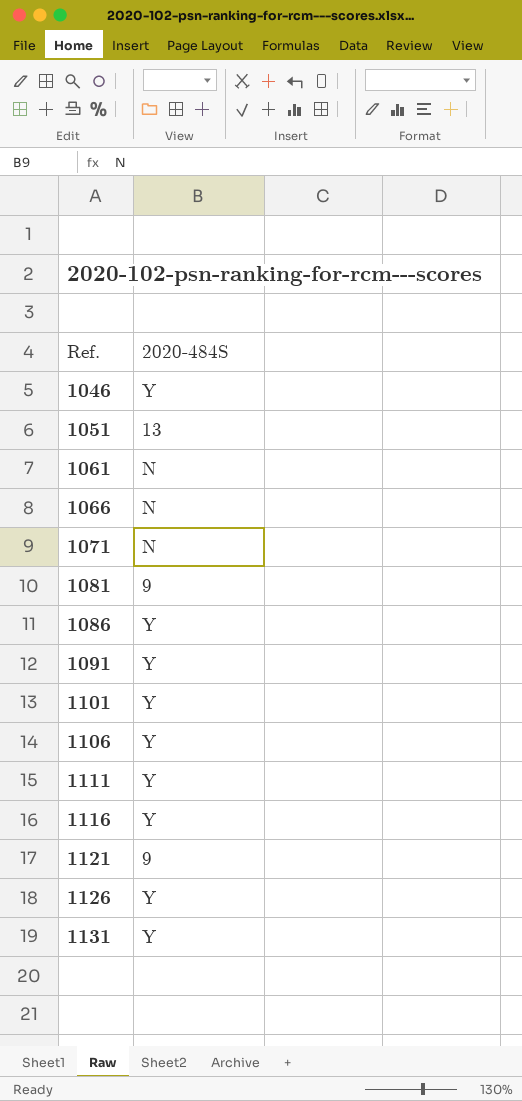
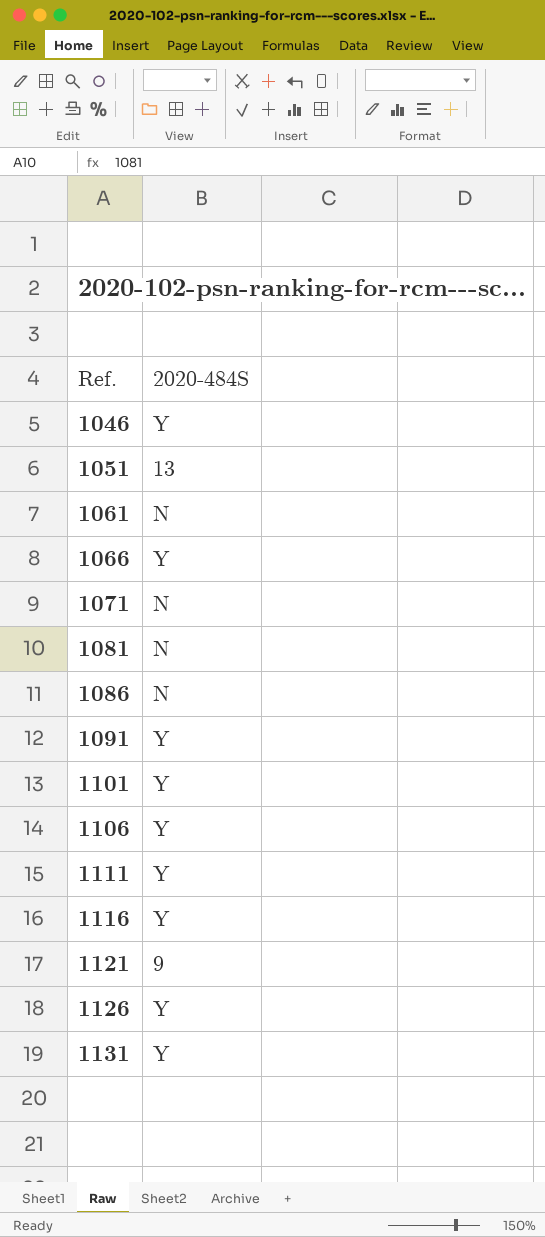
1066 | 2020-484S: N -> Y
1081 | 2020-484S: 9 -> N
1086 | 2020-484S: Y -> N

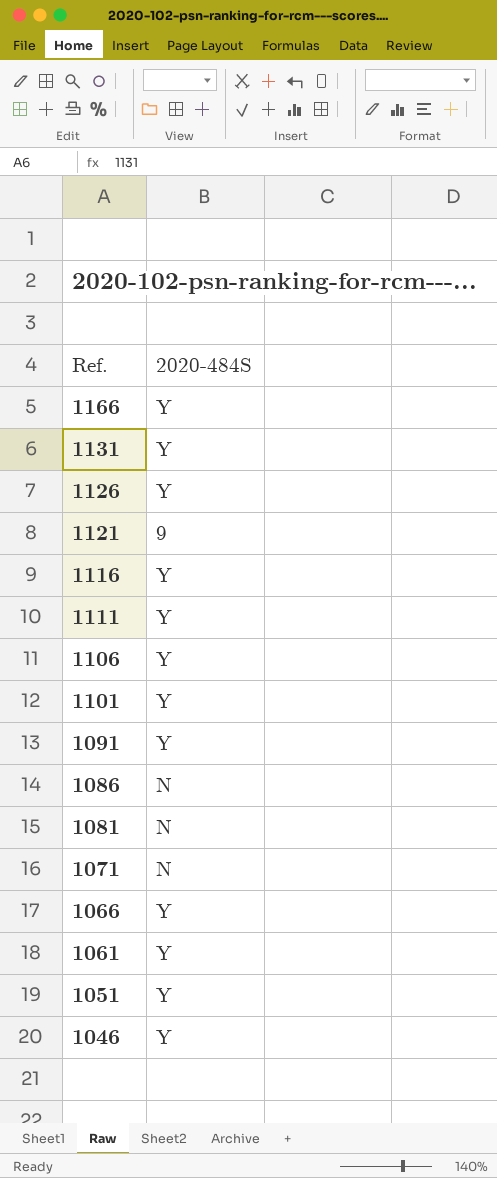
row order: Ref. ascending -> Ref. descending
row 1166: none -> Y
1061 | 2020-484S: N -> Y
1051 | 2020-484S: 13 -> Y

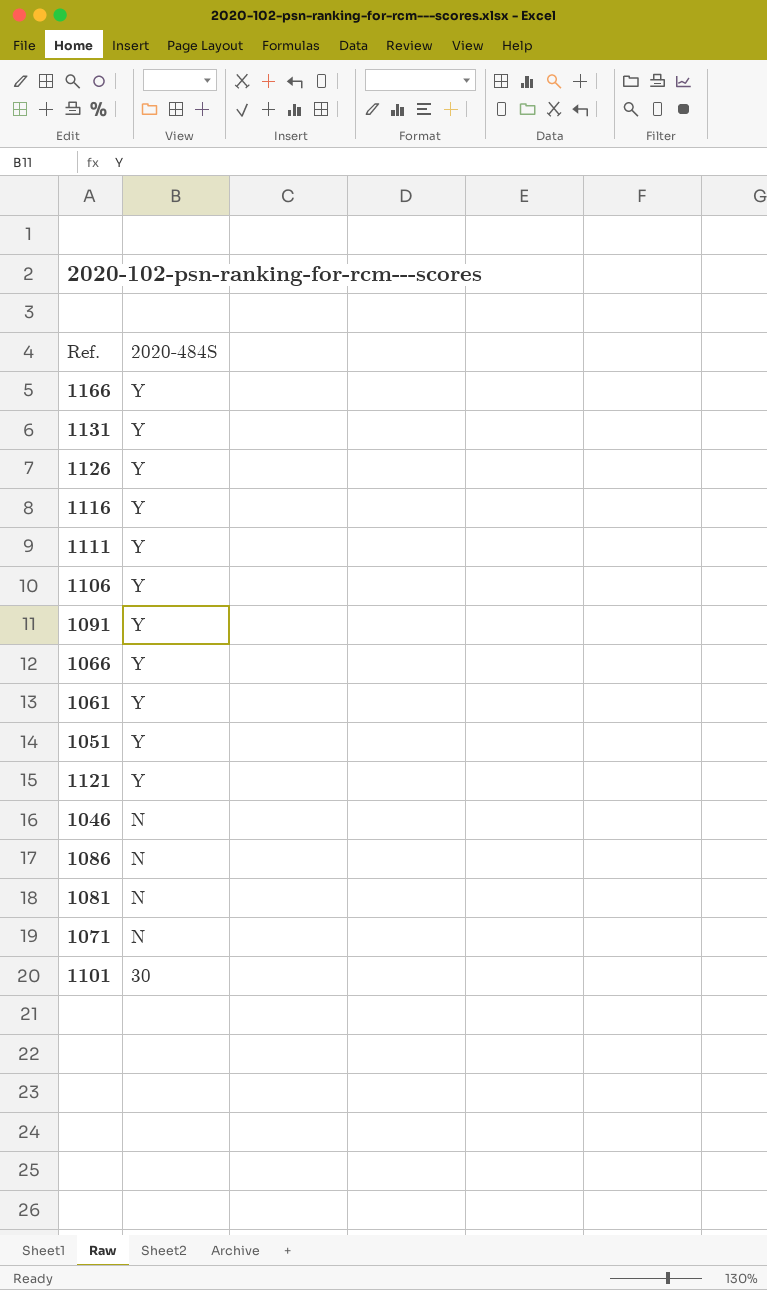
row order: Ref. descending -> 2020-484S descending
1121 | 2020-484S: 9 -> Y
1046 | 2020-484S: Y -> N
1101 | 2020-484S: Y -> 30

